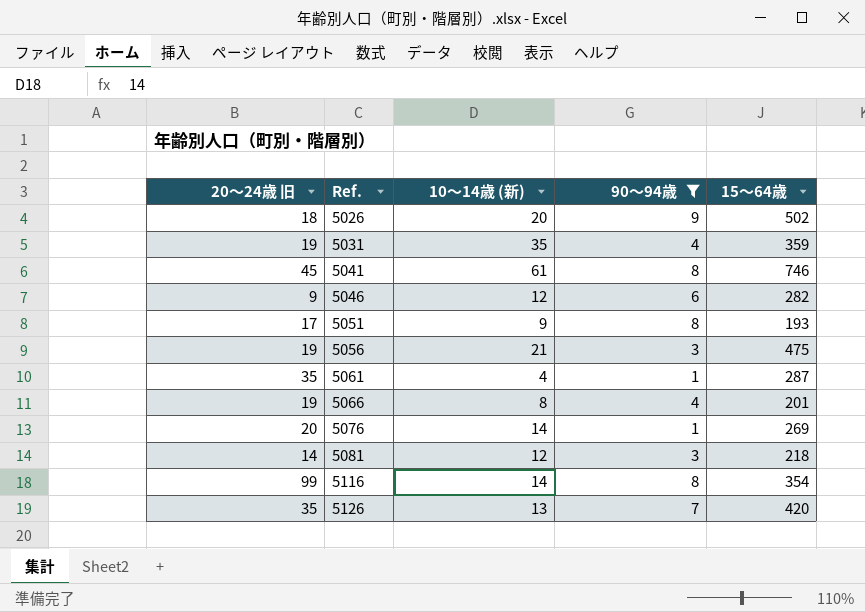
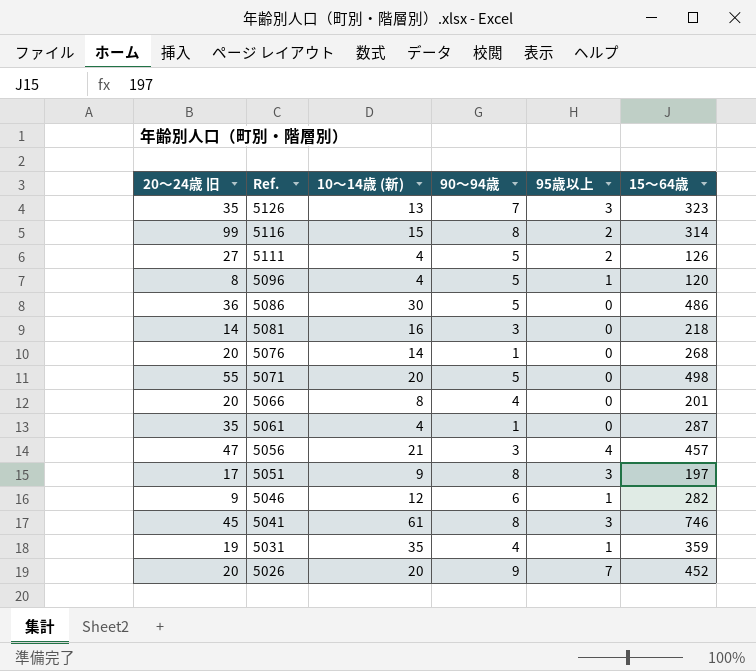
filter: 90～94歳 != 5 -> none
row order: Ref. ascending -> Ref. descending
column 95歳以上 | position: none -> 5
5126 | 15～64歳: 420 -> 323
5116 | 10～14歳 (新): 14 -> 15
5116 | 15～64歳: 354 -> 314
5081 | 10～14歳 (新): 12 -> 16
5076 | 15～64歳: 269 -> 268
5066 | 20～24歳 旧: 19 -> 20
5056 | 20～24歳 旧: 19 -> 47
5056 | 15～64歳: 475 -> 457
5051 | 15～64歳: 193 -> 197
5026 | 20～24歳 旧: 18 -> 20
5026 | 15～64歳: 502 -> 452

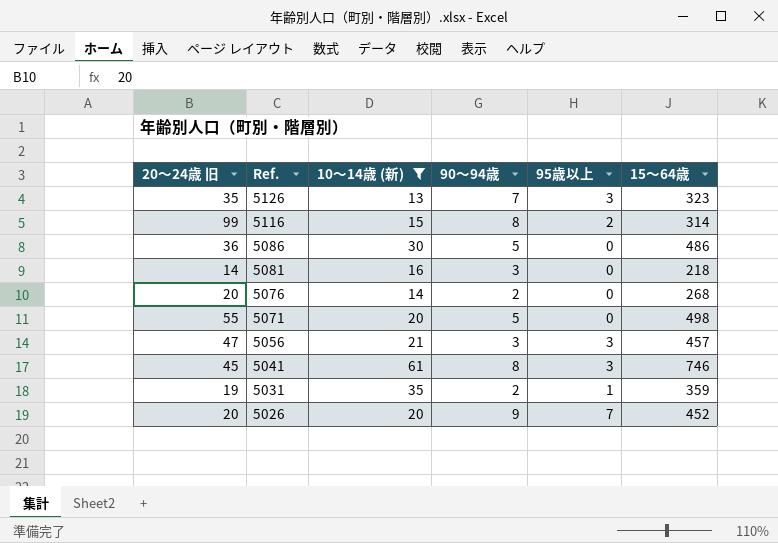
filter: none -> 10～14歳 (新) >= 13
5076 | 90～94歳: 1 -> 2
5056 | 95歳以上: 4 -> 3
5031 | 90～94歳: 4 -> 2

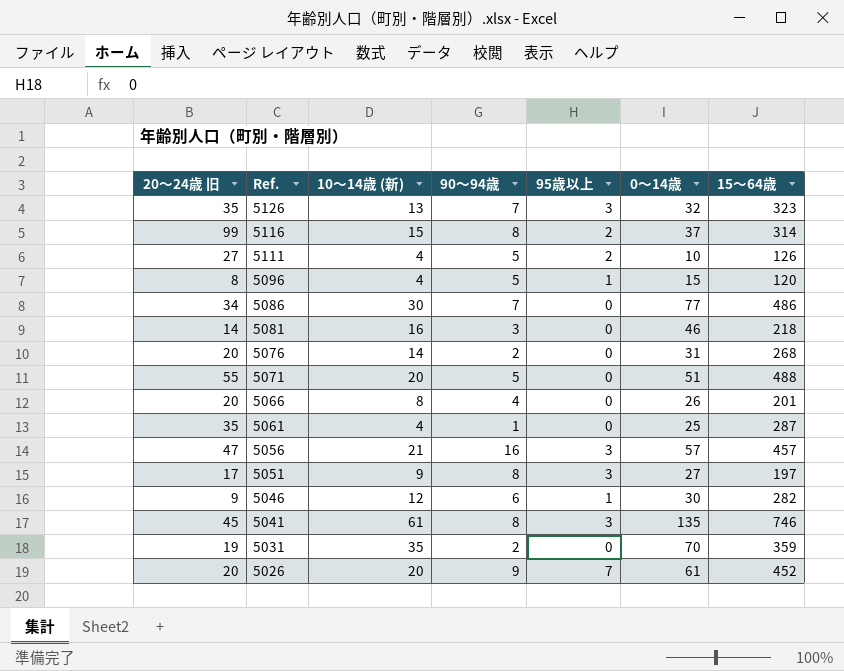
filter: 10～14歳 (新) >= 13 -> none
column 0～14歳 | position: none -> 6
5086 | 20～24歳 旧: 36 -> 34
5086 | 90～94歳: 5 -> 7
5071 | 15～64歳: 498 -> 488
5056 | 90～94歳: 3 -> 16
5031 | 95歳以上: 1 -> 0

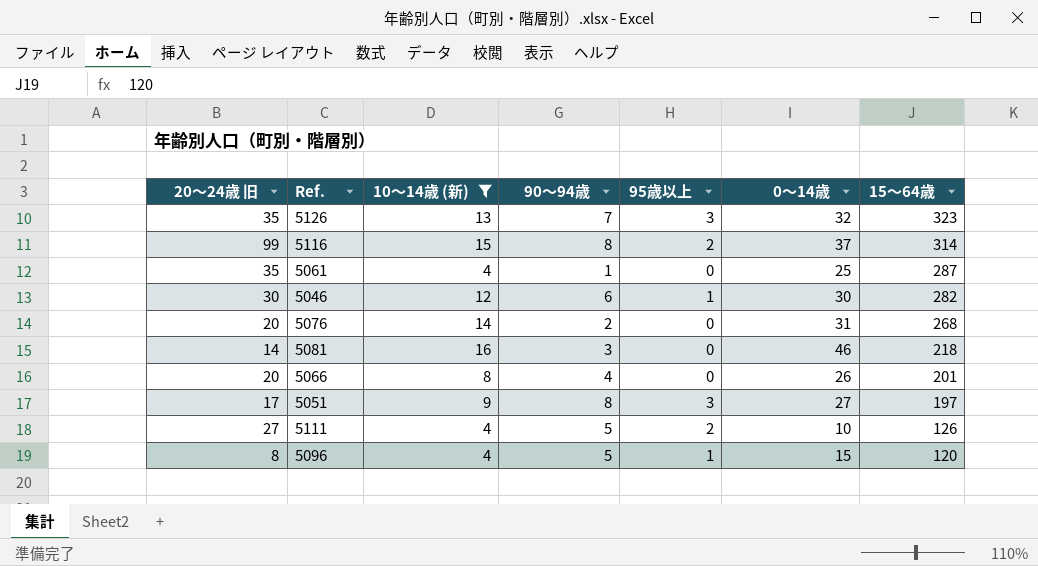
filter: none -> 10～14歳 (新) <= 16
row order: Ref. descending -> 15～64歳 descending
5046 | 20～24歳 旧: 9 -> 30

